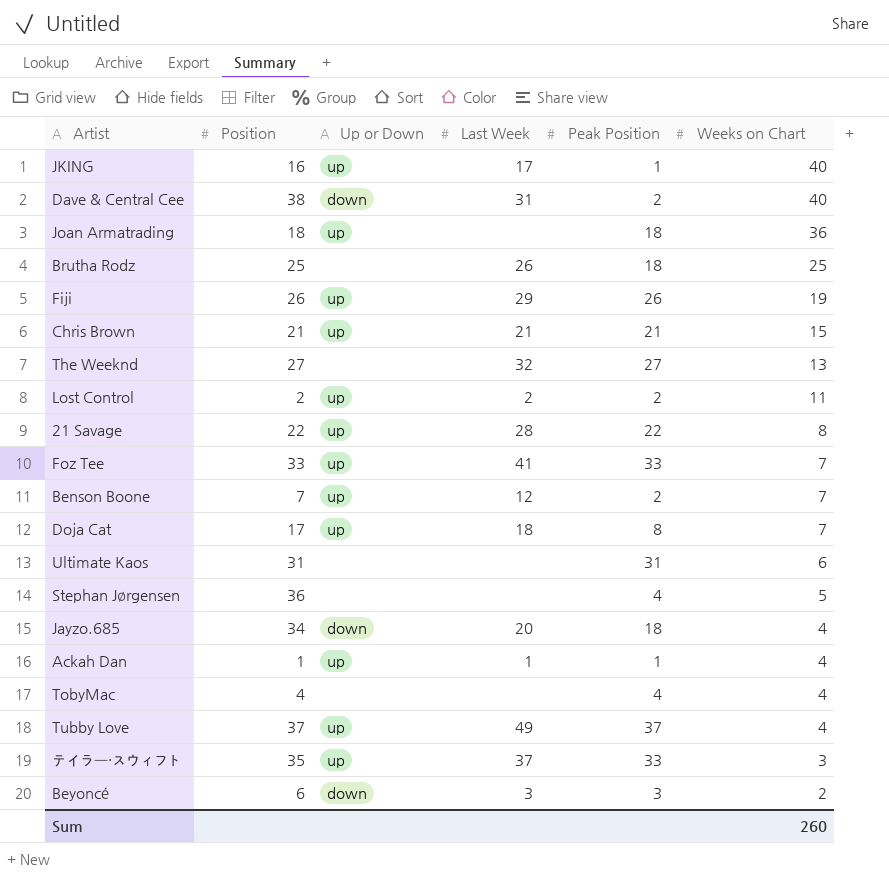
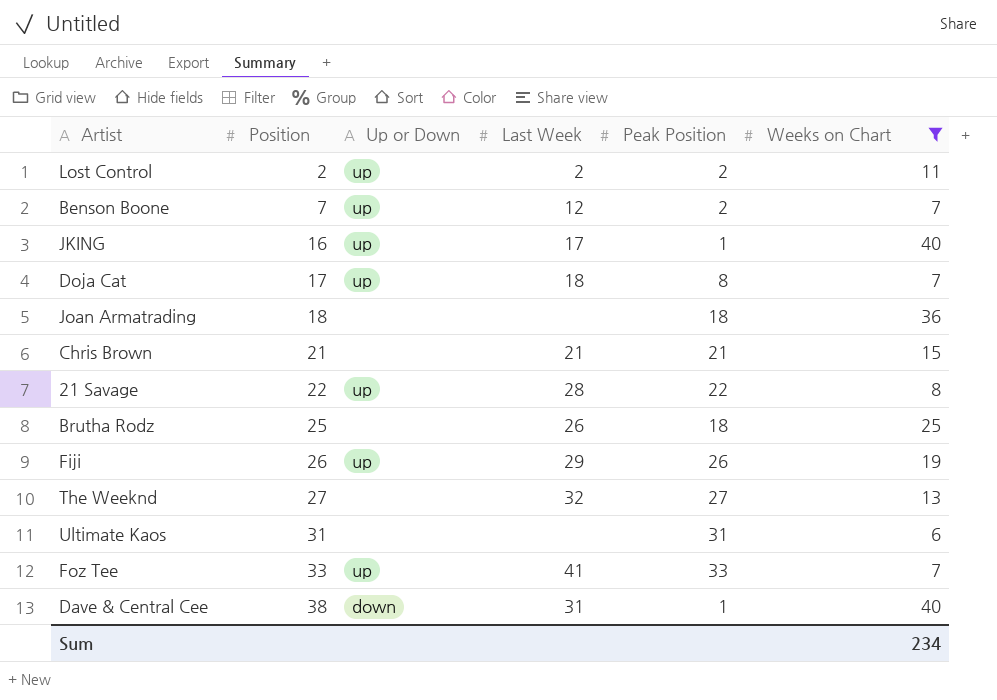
filter: none -> Weeks on Chart >= 6
row order: Weeks on Chart descending -> Position ascending
Joan Armatrading | Up or Down: up -> none
Chris Brown | Up or Down: up -> none
Dave & Central Cee | Peak Position: 2 -> 1
Sum | Weeks on Chart: 260 -> 234

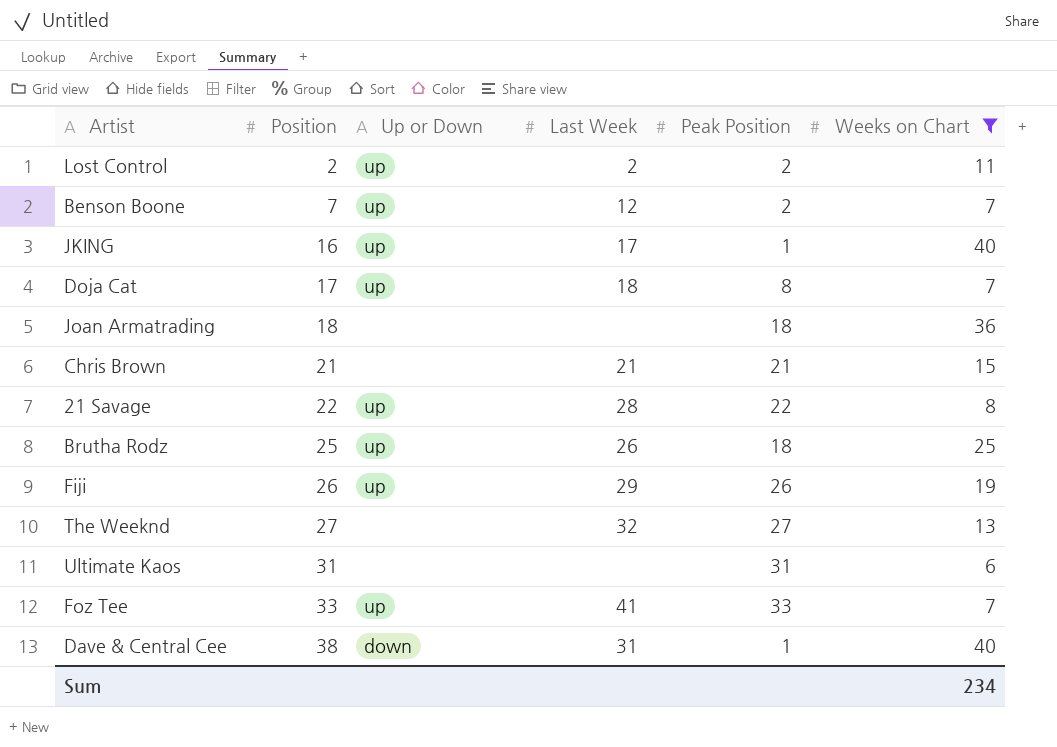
Brutha Rodz | Up or Down: none -> up

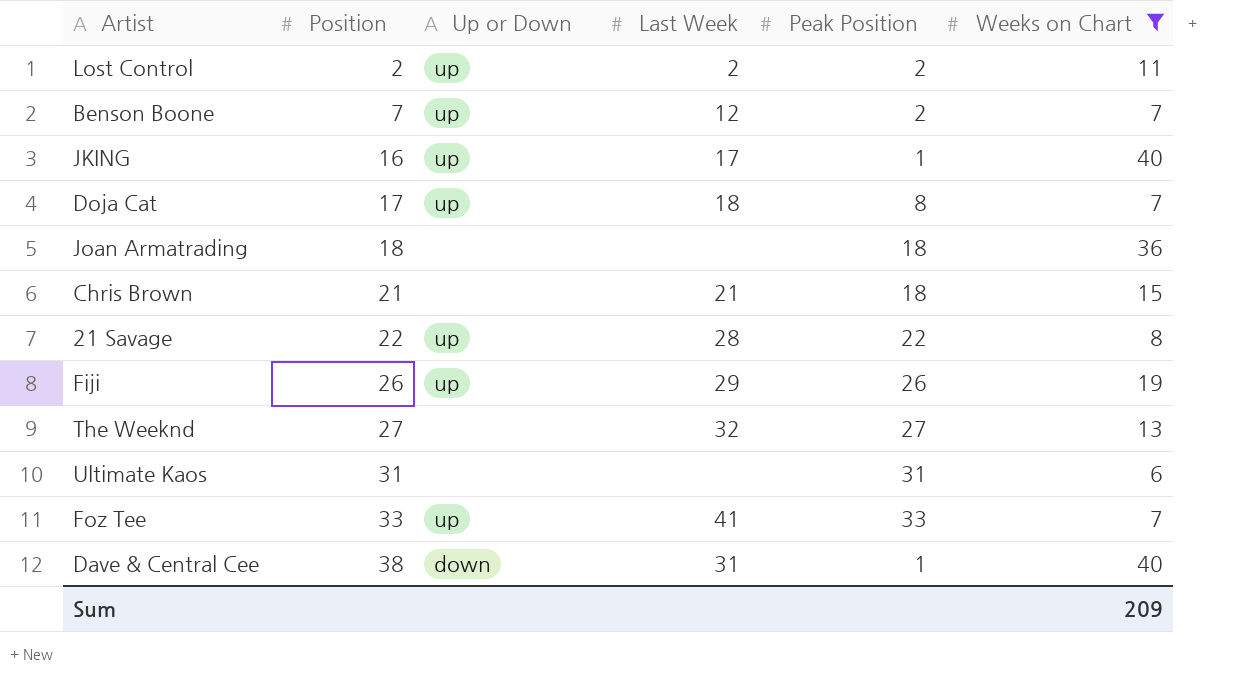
row Brutha Rodz: 25 | up | 26 | 18 | 25 -> none
Chris Brown | Peak Position: 21 -> 18
Sum | Weeks on Chart: 234 -> 209

